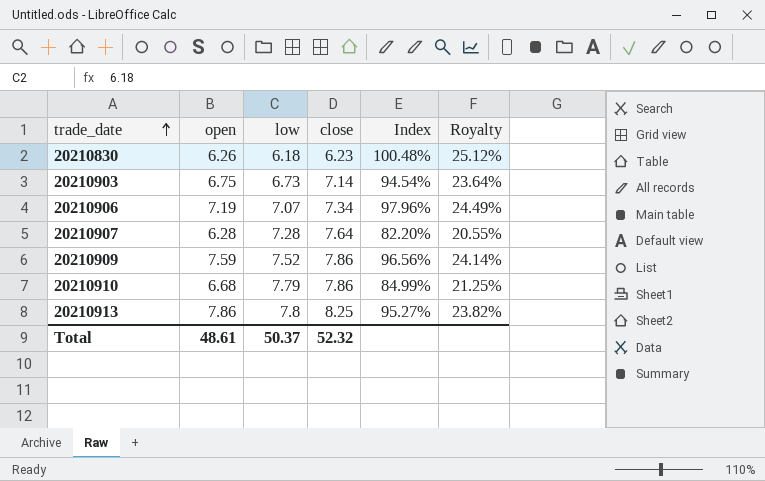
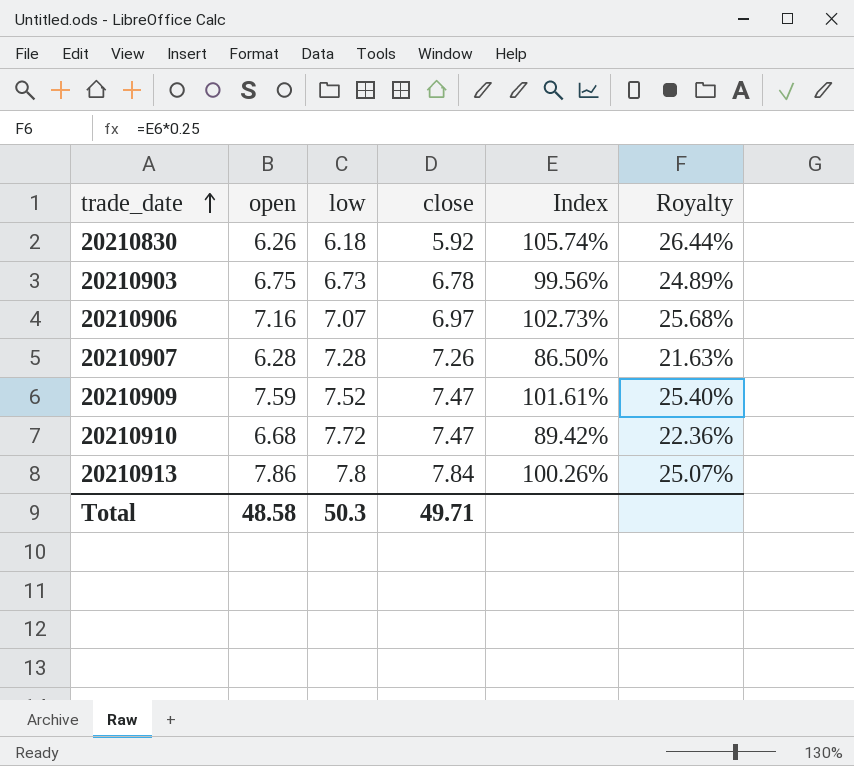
20210830 | close: 6.23 -> 5.92
20210830 | Index: 100.48% -> 105.74%
20210830 | Royalty: 25.12% -> 26.44%
20210903 | close: 7.14 -> 6.78
20210903 | Index: 94.54% -> 99.56%
20210903 | Royalty: 23.64% -> 24.89%
20210906 | open: 7.19 -> 7.16
20210906 | close: 7.34 -> 6.97
20210906 | Index: 97.96% -> 102.73%
20210906 | Royalty: 24.49% -> 25.68%
20210907 | close: 7.64 -> 7.26
20210907 | Index: 82.20% -> 86.50%
20210907 | Royalty: 20.55% -> 21.63%
20210909 | close: 7.86 -> 7.47
20210909 | Index: 96.56% -> 101.61%
20210909 | Royalty: 24.14% -> 25.40%
20210910 | low: 7.79 -> 7.72
20210910 | close: 7.86 -> 7.47
20210910 | Index: 84.99% -> 89.42%
20210910 | Royalty: 21.25% -> 22.36%
20210913 | close: 8.25 -> 7.84
20210913 | Index: 95.27% -> 100.26%
20210913 | Royalty: 23.82% -> 25.07%
Total | open: 48.61 -> 48.58
Total | low: 50.37 -> 50.3
Total | close: 52.32 -> 49.71

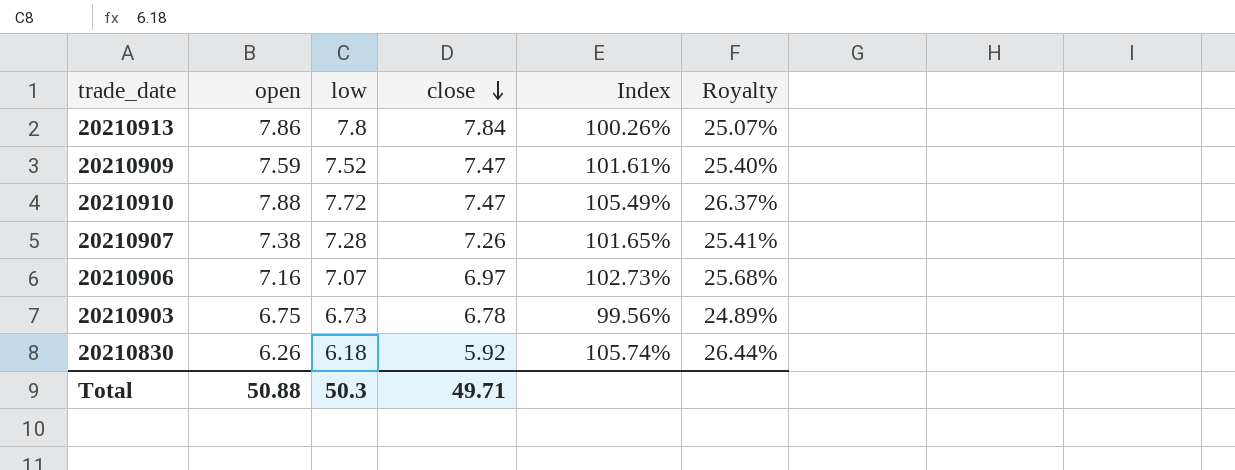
row order: trade_date ascending -> close descending
20210910 | open: 6.68 -> 7.88
20210910 | Index: 89.42% -> 105.49%
20210910 | Royalty: 22.36% -> 26.37%
20210907 | open: 6.28 -> 7.38
20210907 | Index: 86.50% -> 101.65%
20210907 | Royalty: 21.63% -> 25.41%
Total | open: 48.58 -> 50.88

